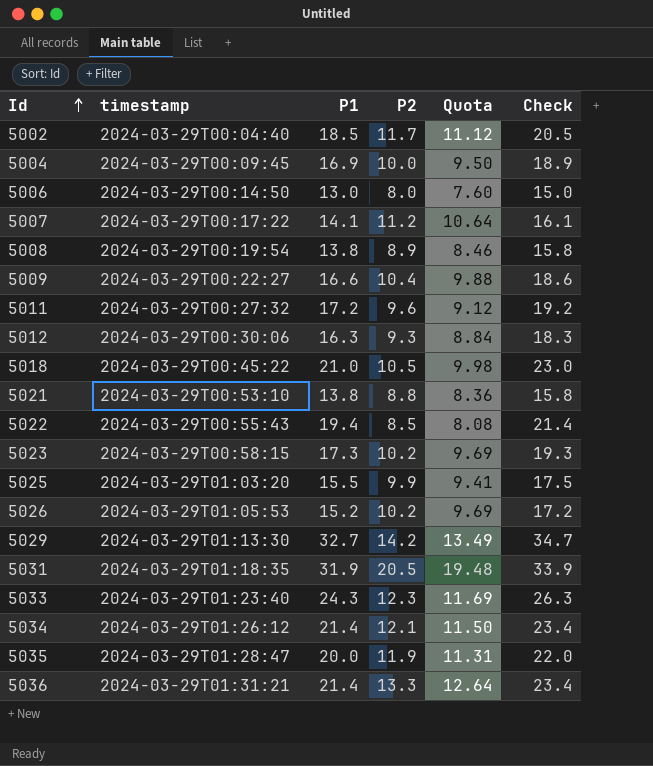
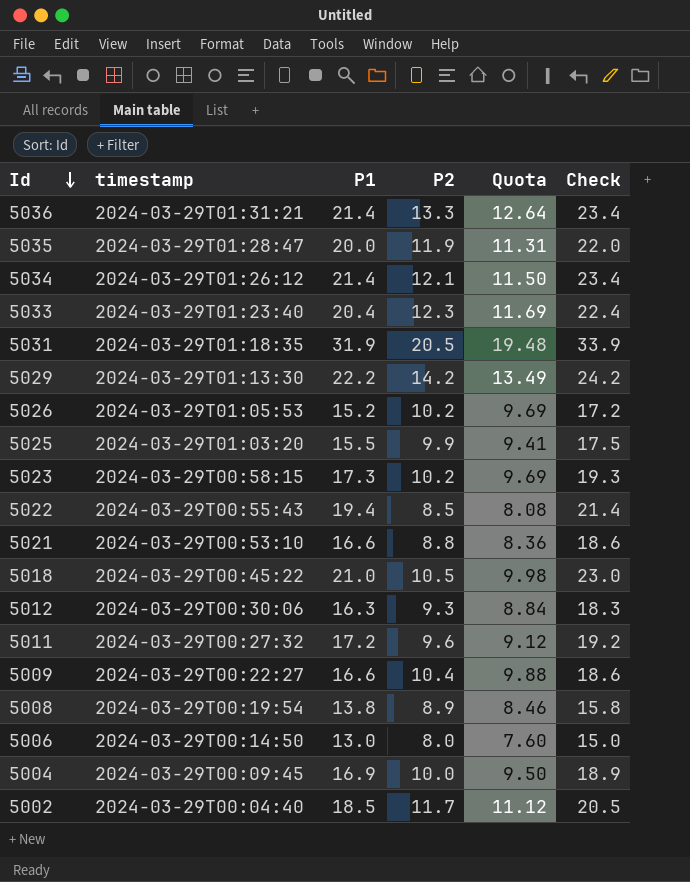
row order: Id ascending -> Id descending
row 5007: 2024-03-29T00:17:22 | 14.1 | 11.2 | 10.64 | 16.1 -> none
5033 | P1: 24.3 -> 20.4
5033 | Check: 26.3 -> 22.4
5029 | P1: 32.7 -> 22.2
5029 | Check: 34.7 -> 24.2
5021 | P1: 13.8 -> 16.6
5021 | Check: 15.8 -> 18.6

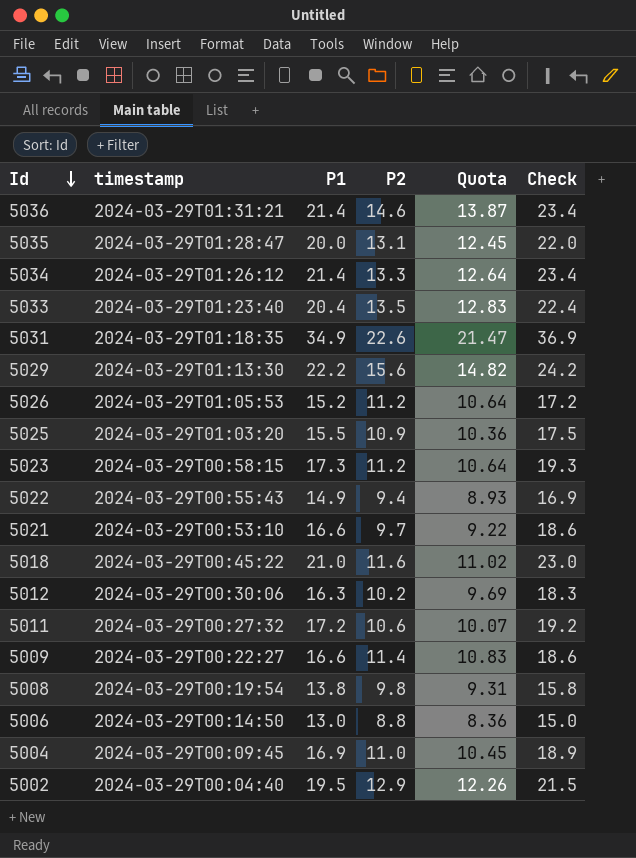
5036 | P2: 13.3 -> 14.6
5036 | Quota: 12.64 -> 13.87
5035 | P2: 11.9 -> 13.1
5035 | Quota: 11.31 -> 12.45
5034 | P2: 12.1 -> 13.3
5034 | Quota: 11.50 -> 12.64
5033 | P2: 12.3 -> 13.5
5033 | Quota: 11.69 -> 12.83
5031 | P1: 31.9 -> 34.9
5031 | P2: 20.5 -> 22.6
5031 | Quota: 19.48 -> 21.47
5031 | Check: 33.9 -> 36.9
5029 | P2: 14.2 -> 15.6
5029 | Quota: 13.49 -> 14.82
5026 | P2: 10.2 -> 11.2
5026 | Quota: 9.69 -> 10.64
5025 | P2: 9.9 -> 10.9
5025 | Quota: 9.41 -> 10.36
5023 | P2: 10.2 -> 11.2
5023 | Quota: 9.69 -> 10.64
5022 | P1: 19.4 -> 14.9
5022 | P2: 8.5 -> 9.4
5022 | Quota: 8.08 -> 8.93
5022 | Check: 21.4 -> 16.9
5021 | P2: 8.8 -> 9.7
5021 | Quota: 8.36 -> 9.22
5018 | P2: 10.5 -> 11.6
5018 | Quota: 9.98 -> 11.02
5012 | P2: 9.3 -> 10.2
5012 | Quota: 8.84 -> 9.69
5011 | P2: 9.6 -> 10.6
5011 | Quota: 9.12 -> 10.07
5009 | P2: 10.4 -> 11.4
5009 | Quota: 9.88 -> 10.83
5008 | P2: 8.9 -> 9.8
5008 | Quota: 8.46 -> 9.31
5006 | P2: 8.0 -> 8.8
5006 | Quota: 7.60 -> 8.36
5004 | P2: 10.0 -> 11.0
5004 | Quota: 9.50 -> 10.45
5002 | P1: 18.5 -> 19.5
5002 | P2: 11.7 -> 12.9
5002 | Quota: 11.12 -> 12.26
5002 | Check: 20.5 -> 21.5

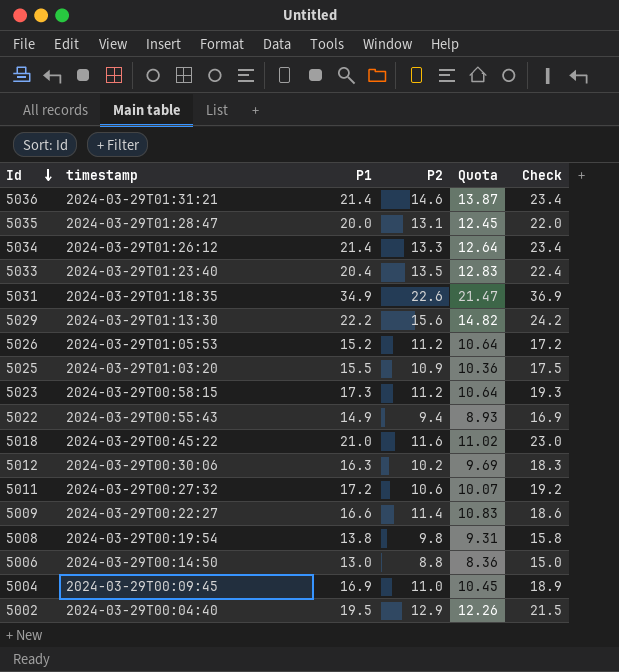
row 5021: 2024-03-29T00:53:10 | 16.6 | 9.7 | 9.22 | 18.6 -> none

